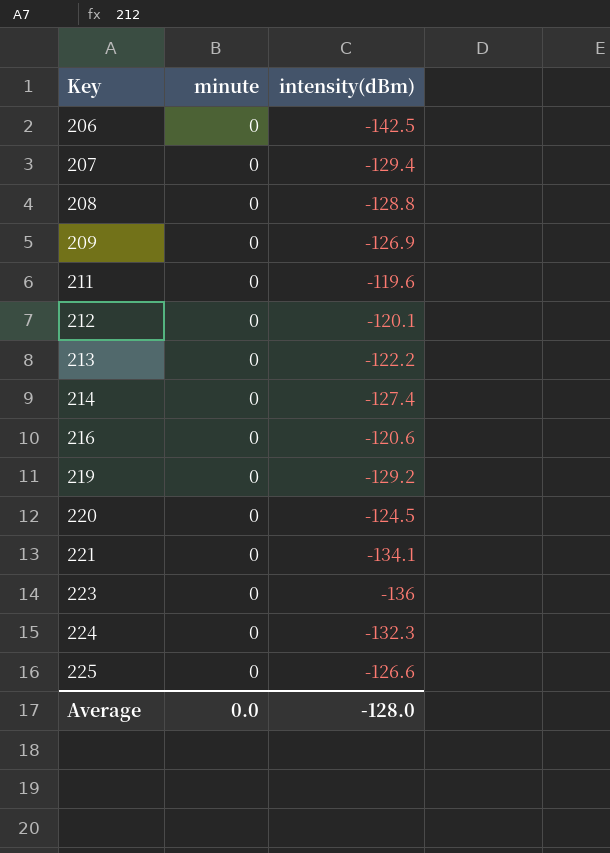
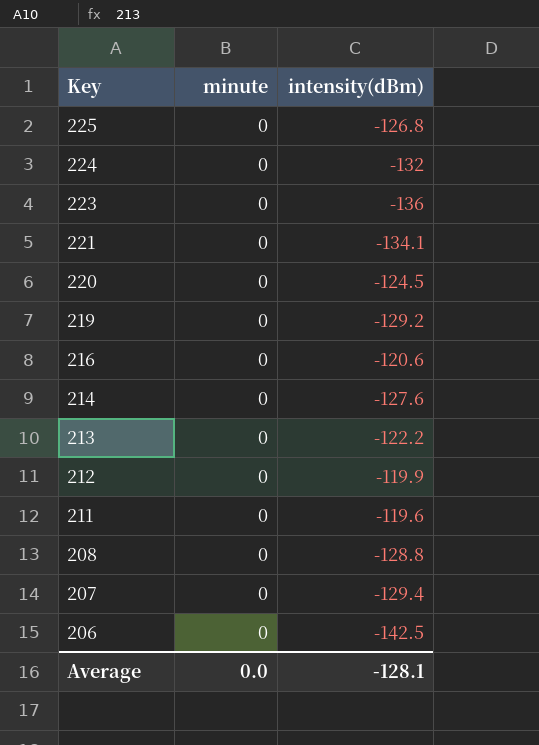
row order: Key ascending -> Key descending
row 209: 0 | -126.9 -> none
225 | intensity(dBm): -126.6 -> -126.8
224 | intensity(dBm): -132.3 -> -132
214 | intensity(dBm): -127.4 -> -127.6
212 | intensity(dBm): -120.1 -> -119.9
Average | intensity(dBm): -128.0 -> -128.1

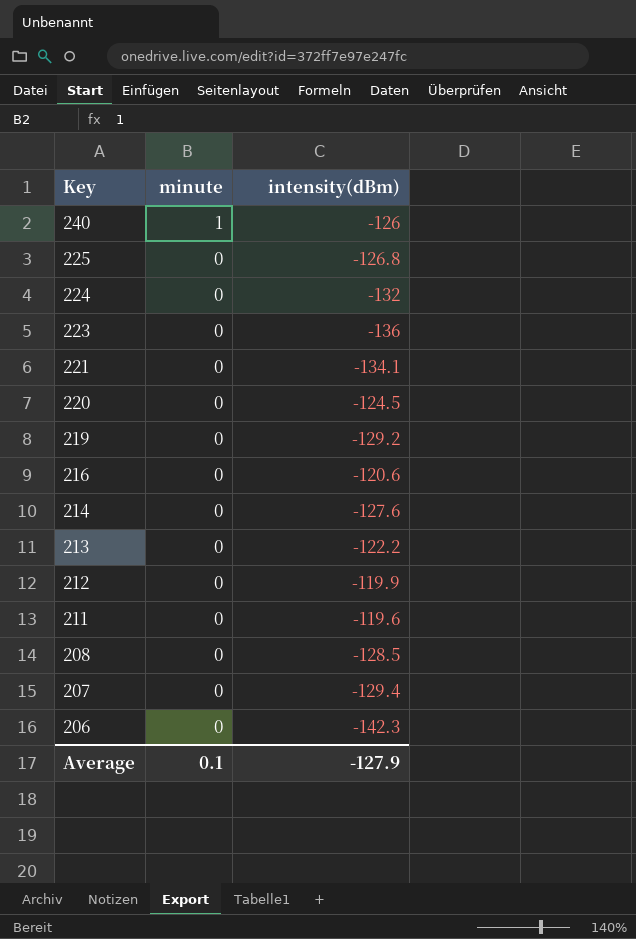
row 240: none -> 1 | -126
208 | intensity(dBm): -128.8 -> -128.5
206 | intensity(dBm): -142.5 -> -142.3
Average | minute: 0.0 -> 0.1
Average | intensity(dBm): -128.1 -> -127.9

